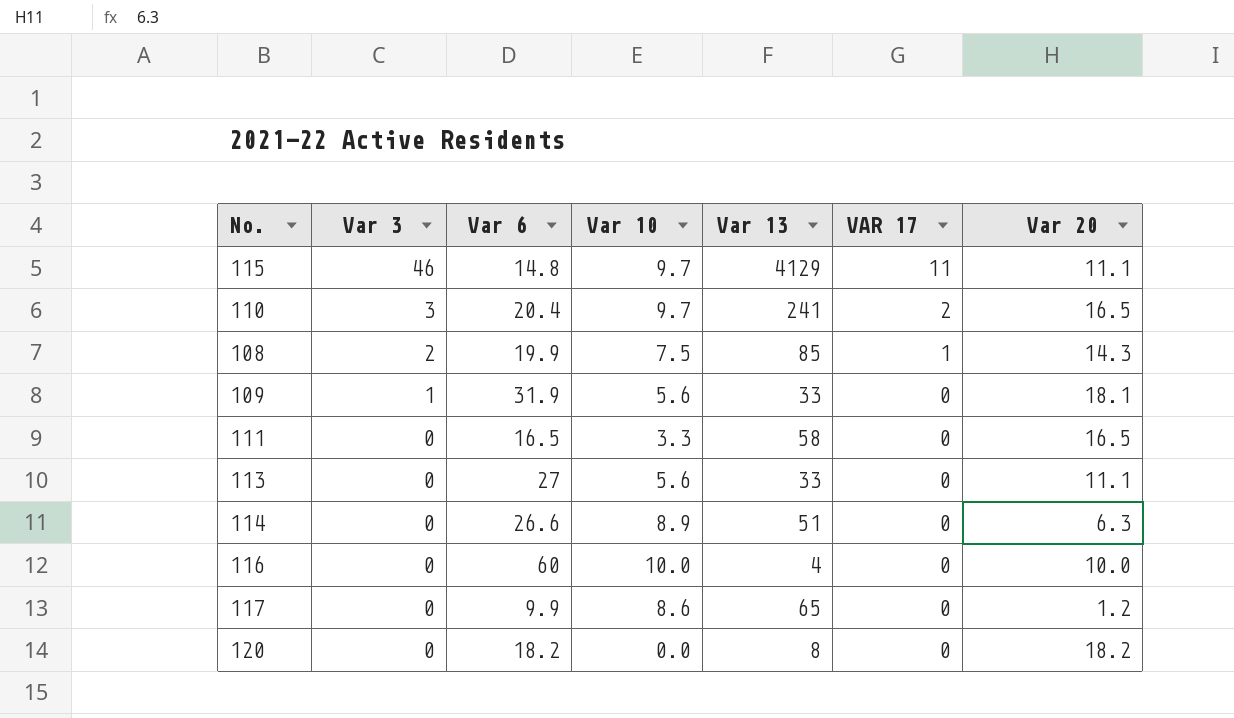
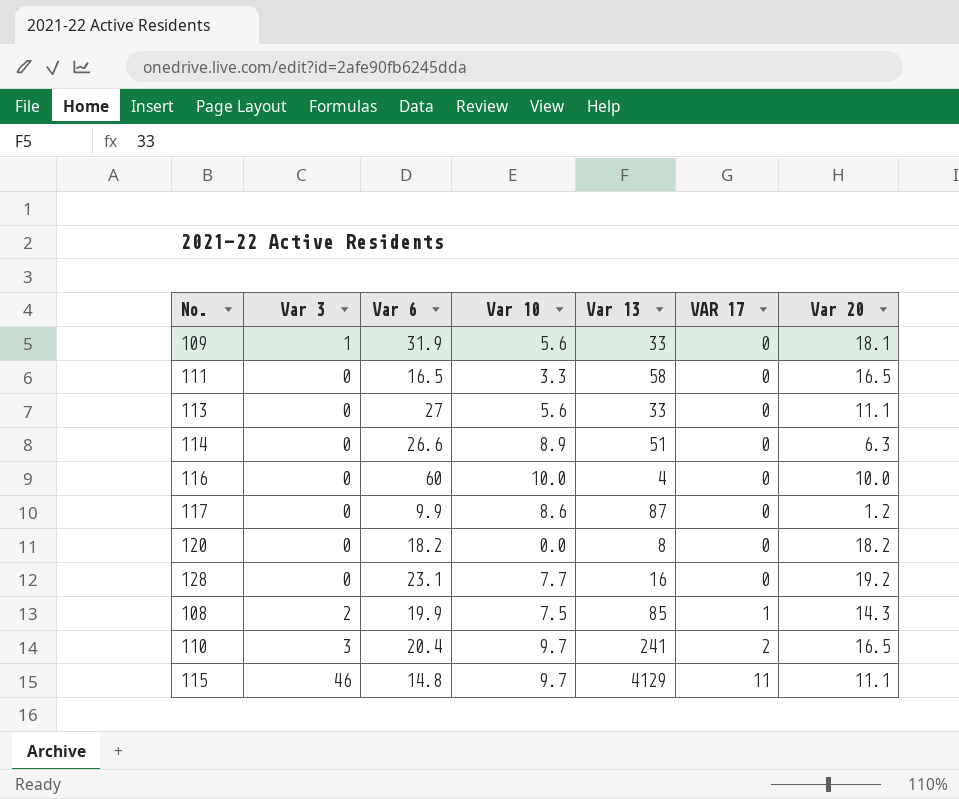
row order: Var 3 descending -> VAR 17 ascending
117 | Var 13: 65 -> 87
row 128: none -> 0 | 23.1 | 7.7 | 16 | 0 | 19.2

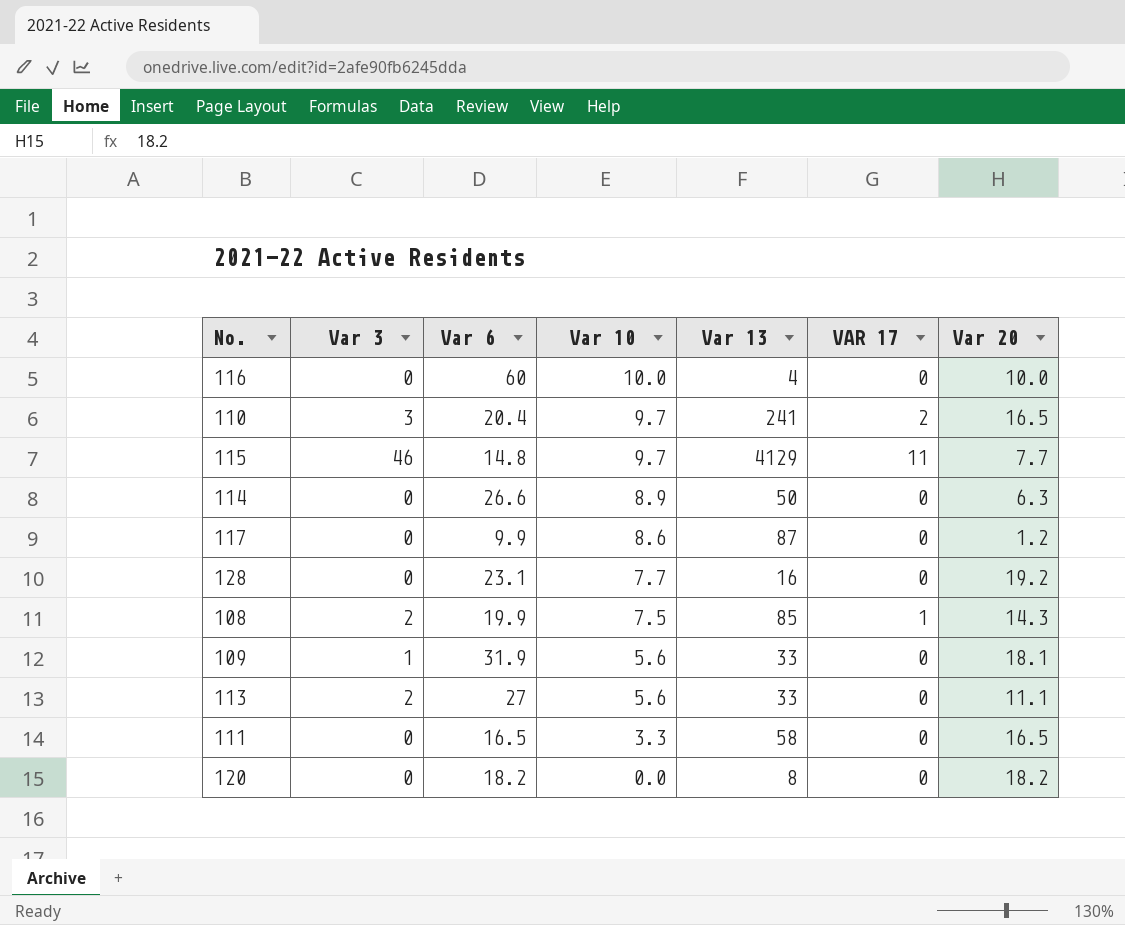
row order: VAR 17 ascending -> Var 10 descending
115 | Var 20: 11.1 -> 7.7
114 | Var 13: 51 -> 50
113 | Var 3: 0 -> 2

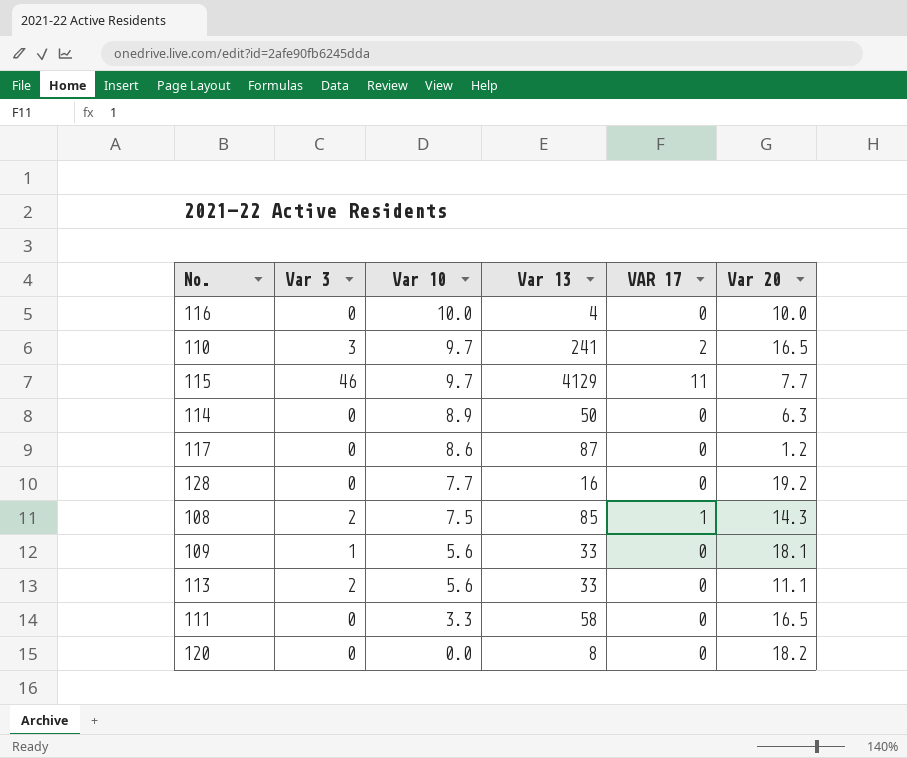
column Var 6 | position: 3 -> none

